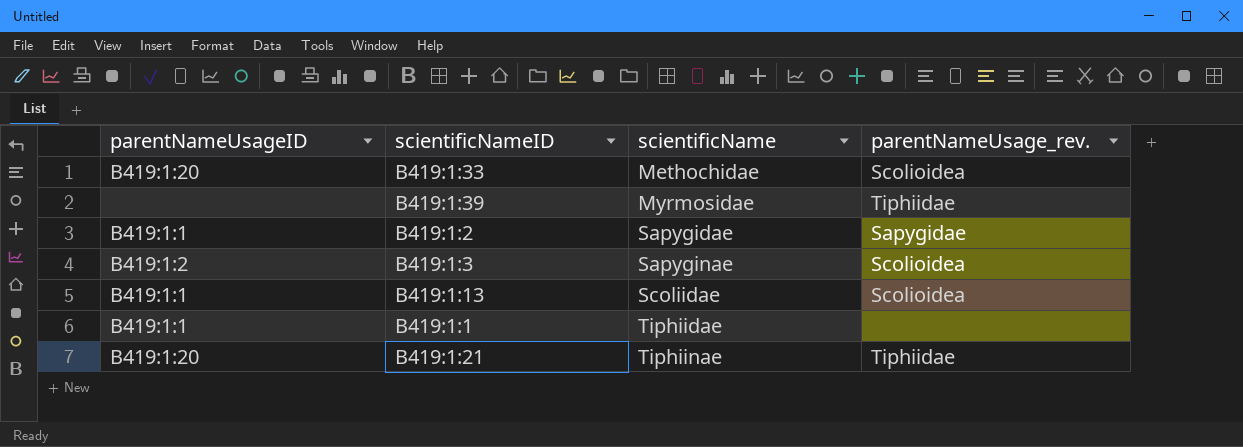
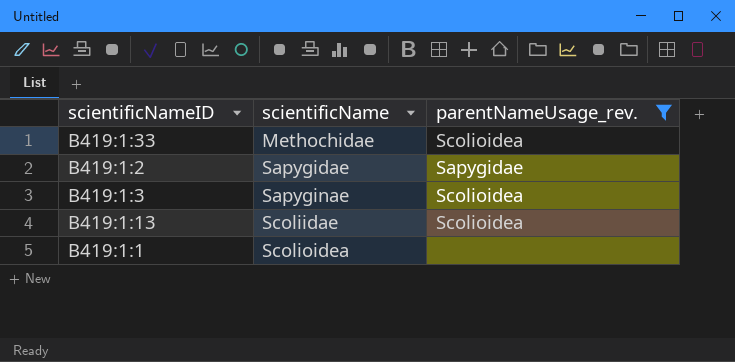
filter: none -> parentNameUsage_rev. != Tiphiidae
column parentNameUsageID | position: 1 -> none
B419:1:1 | scientificName: Tiphiidae -> Scolioidea

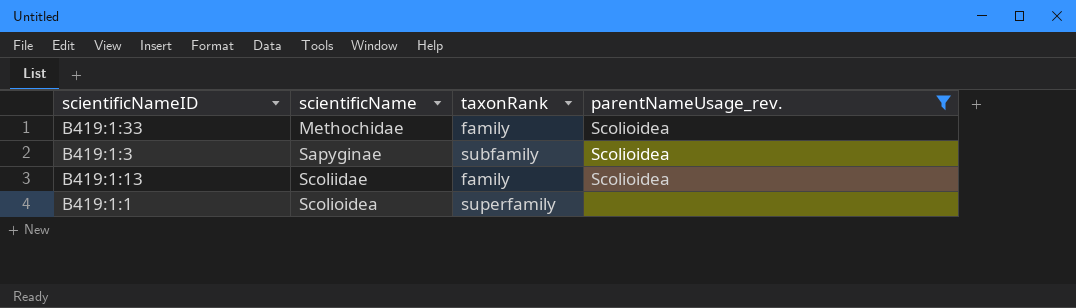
column taxonRank | position: none -> 3
row B419:1:2: Sapygidae | Sapygidae -> none

